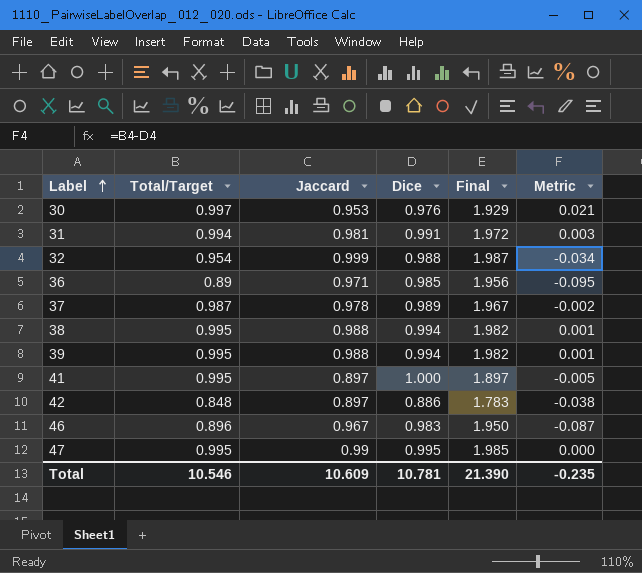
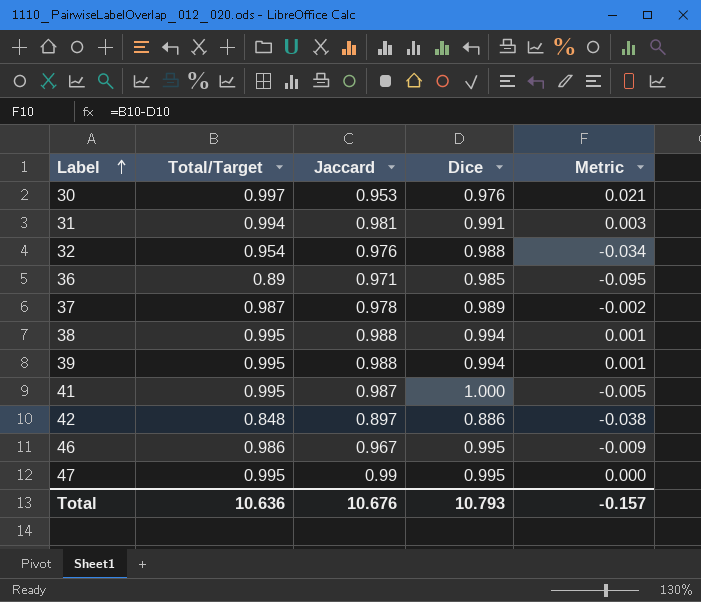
column Final | formula: [Jaccard] + [Dice] -> none
32 | Jaccard: 0.999 -> 0.976
41 | Jaccard: 0.897 -> 0.987
46 | Total/Target: 0.896 -> 0.986
46 | Dice: 0.983 -> 0.995
46 | Metric: -0.087 -> -0.009
Total | Total/Target: 10.546 -> 10.636
Total | Jaccard: 10.609 -> 10.676
Total | Dice: 10.781 -> 10.793
Total | Metric: -0.235 -> -0.157

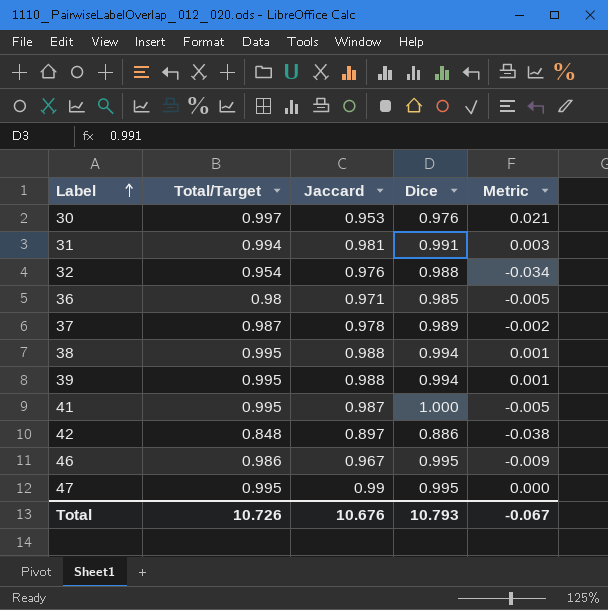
36 | Total/Target: 0.89 -> 0.98
36 | Metric: -0.095 -> -0.005
Total | Total/Target: 10.636 -> 10.726
Total | Metric: -0.157 -> -0.067

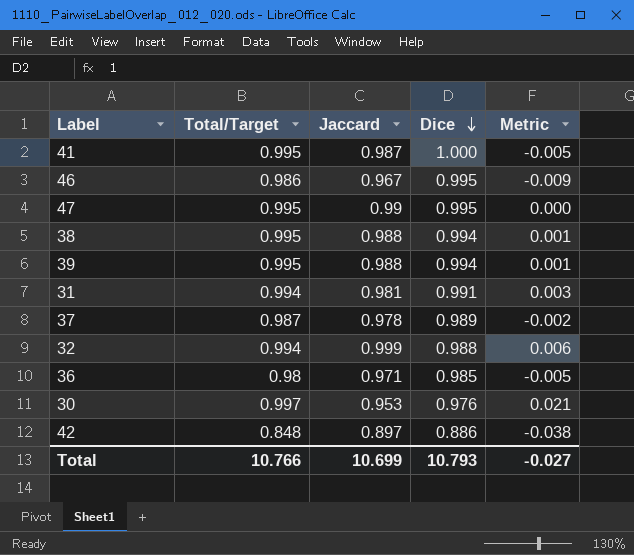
row order: Label ascending -> Dice descending
32 | Total/Target: 0.954 -> 0.994
32 | Jaccard: 0.976 -> 0.999
32 | Metric: -0.034 -> 0.006
Total | Total/Target: 10.726 -> 10.766
Total | Jaccard: 10.676 -> 10.699
Total | Metric: -0.067 -> -0.027

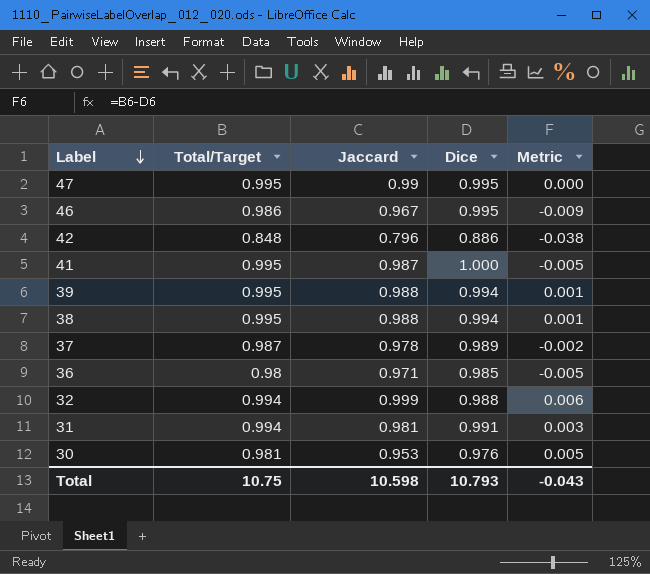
row order: Dice descending -> Label descending
42 | Jaccard: 0.897 -> 0.796
30 | Total/Target: 0.997 -> 0.981
30 | Metric: 0.021 -> 0.005
Total | Total/Target: 10.766 -> 10.75
Total | Jaccard: 10.699 -> 10.598
Total | Metric: -0.027 -> -0.043

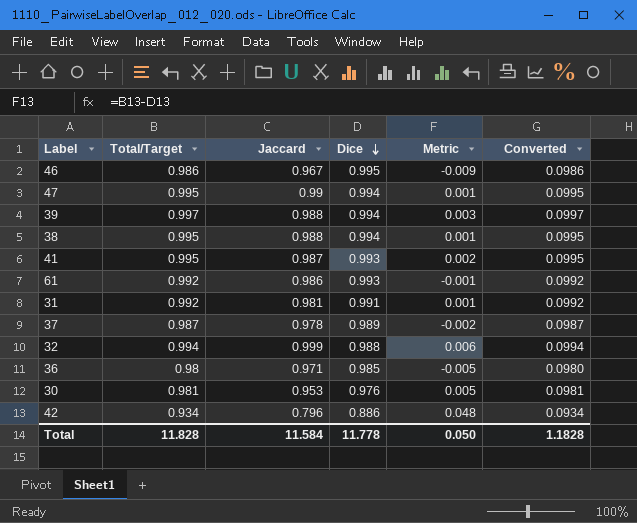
row order: Label descending -> Dice descending
column Converted | formula: none -> [Total/Target] * 0.1
47 | Dice: 0.995 -> 0.994
47 | Metric: 0.000 -> 0.001
39 | Total/Target: 0.995 -> 0.997
39 | Metric: 0.001 -> 0.003
41 | Dice: 1.000 -> 0.993
41 | Metric: -0.005 -> 0.002
row 61: none -> 0.992 | 0.986 | 0.993 | -0.001 | 0.0992
31 | Total/Target: 0.994 -> 0.992
31 | Metric: 0.003 -> 0.001
42 | Total/Target: 0.848 -> 0.934
42 | Metric: -0.038 -> 0.048
Total | Total/Target: 10.75 -> 11.828
Total | Jaccard: 10.598 -> 11.584
Total | Dice: 10.793 -> 11.778
Total | Metric: -0.043 -> 0.050

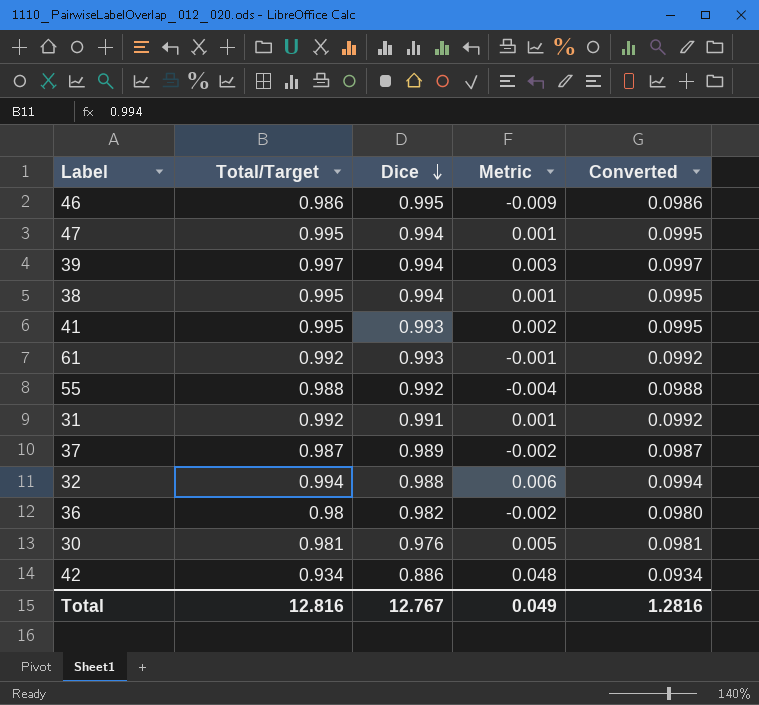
column Jaccard | position: 3 -> none
row 55: none -> 0.988 | 0.992 | -0.004 | 0.0988
36 | Dice: 0.985 -> 0.982
36 | Metric: -0.005 -> -0.002
Total | Total/Target: 11.828 -> 12.816
Total | Dice: 11.778 -> 12.767
Total | Metric: 0.050 -> 0.049
Total | Converted: 1.1828 -> 1.2816

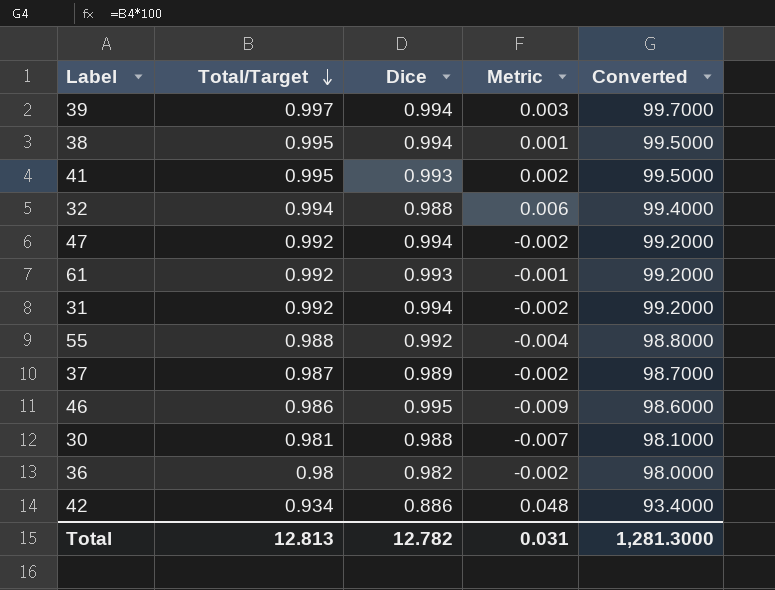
row order: Dice descending -> Total/Target descending
column Converted | formula: [Total/Target] * 0.1 -> [Total/Target] * 100
47 | Total/Target: 0.995 -> 0.992
47 | Metric: 0.001 -> -0.002
31 | Dice: 0.991 -> 0.994
31 | Metric: 0.001 -> -0.002
30 | Dice: 0.976 -> 0.988
30 | Metric: 0.005 -> -0.007
Total | Total/Target: 12.816 -> 12.813
Total | Dice: 12.767 -> 12.782
Total | Metric: 0.049 -> 0.031
Total | Converted: 1.2816 -> 1,281.3000

